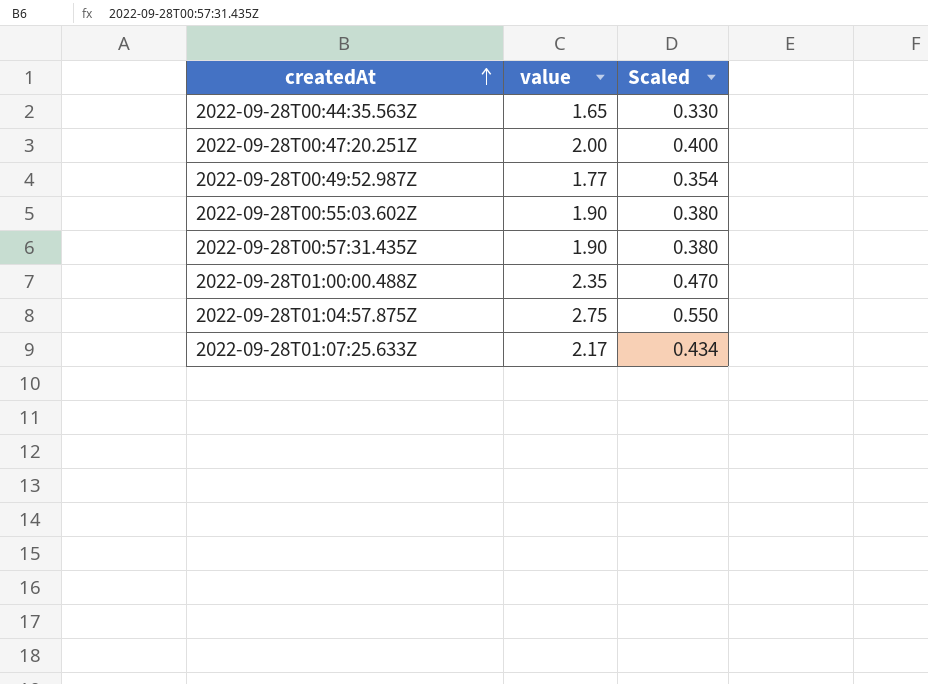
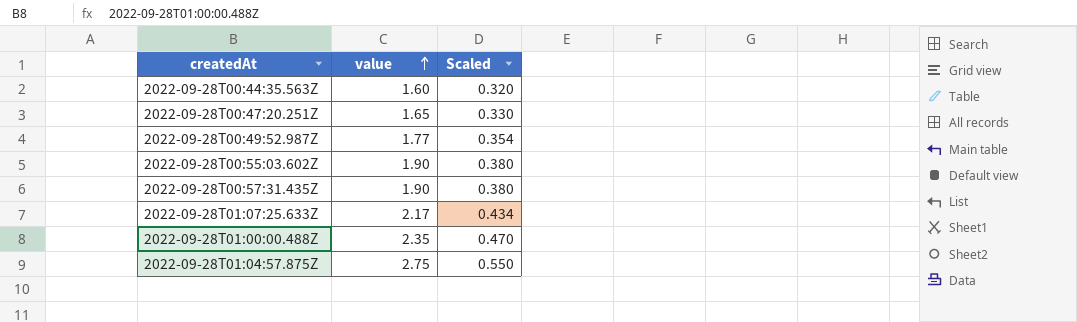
row order: createdAt ascending -> value ascending
2022-09-28T00:44:35.563Z | value: 1.65 -> 1.60
2022-09-28T00:44:35.563Z | Scaled: 0.330 -> 0.320
2022-09-28T00:47:20.251Z | value: 2.00 -> 1.65
2022-09-28T00:47:20.251Z | Scaled: 0.400 -> 0.330

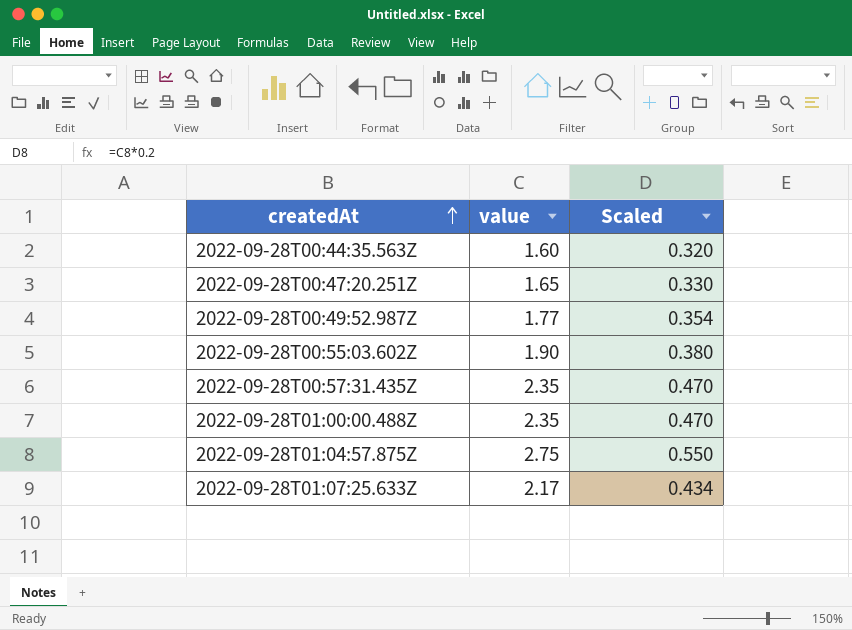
row order: value ascending -> createdAt ascending
2022-09-28T00:57:31.435Z | value: 1.90 -> 2.35
2022-09-28T00:57:31.435Z | Scaled: 0.380 -> 0.470

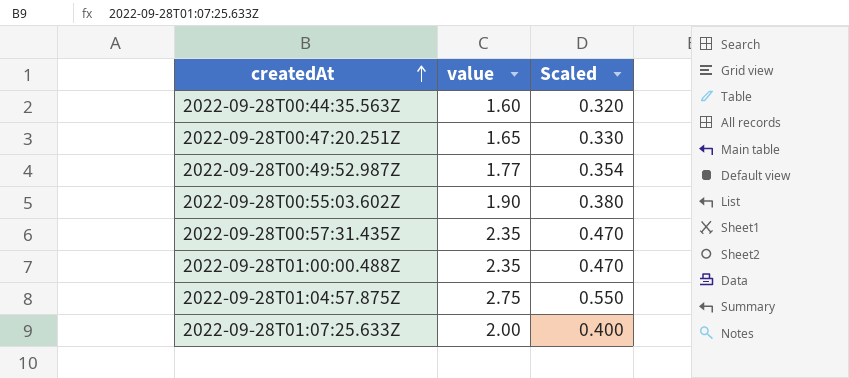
2022-09-28T01:07:25.633Z | value: 2.17 -> 2.00
2022-09-28T01:07:25.633Z | Scaled: 0.434 -> 0.400

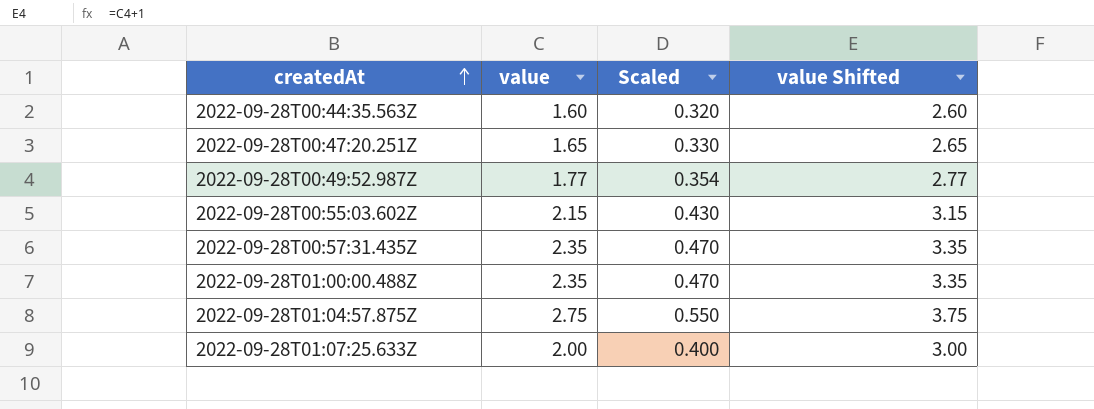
column value Shifted | formula: none -> [value] + 1
2022-09-28T00:55:03.602Z | value: 1.90 -> 2.15
2022-09-28T00:55:03.602Z | Scaled: 0.380 -> 0.430

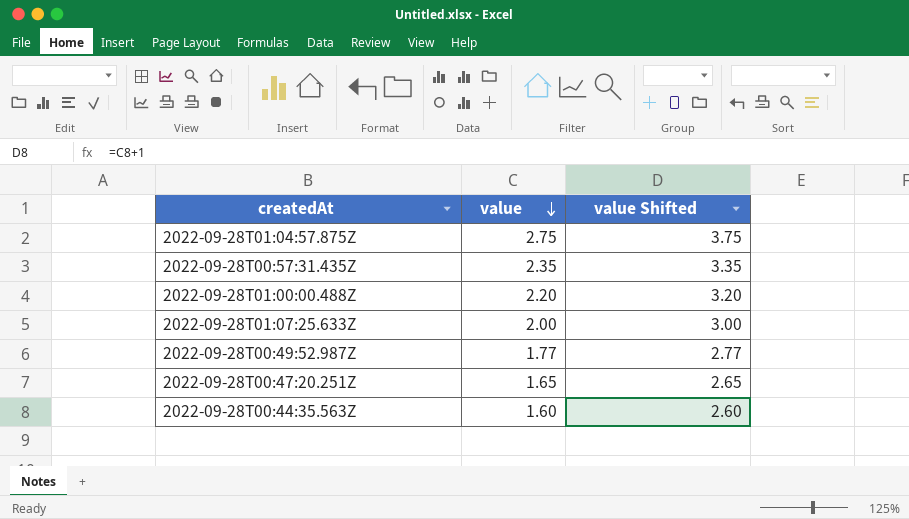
row order: createdAt ascending -> value descending
column Scaled | formula: [value] * 0.2 -> none
row 2022-09-28T00:55:03.602Z: 2.15 | 0.430 | 3.15 -> none
2022-09-28T01:00:00.488Z | value: 2.35 -> 2.20
2022-09-28T01:00:00.488Z | value Shifted: 3.35 -> 3.20

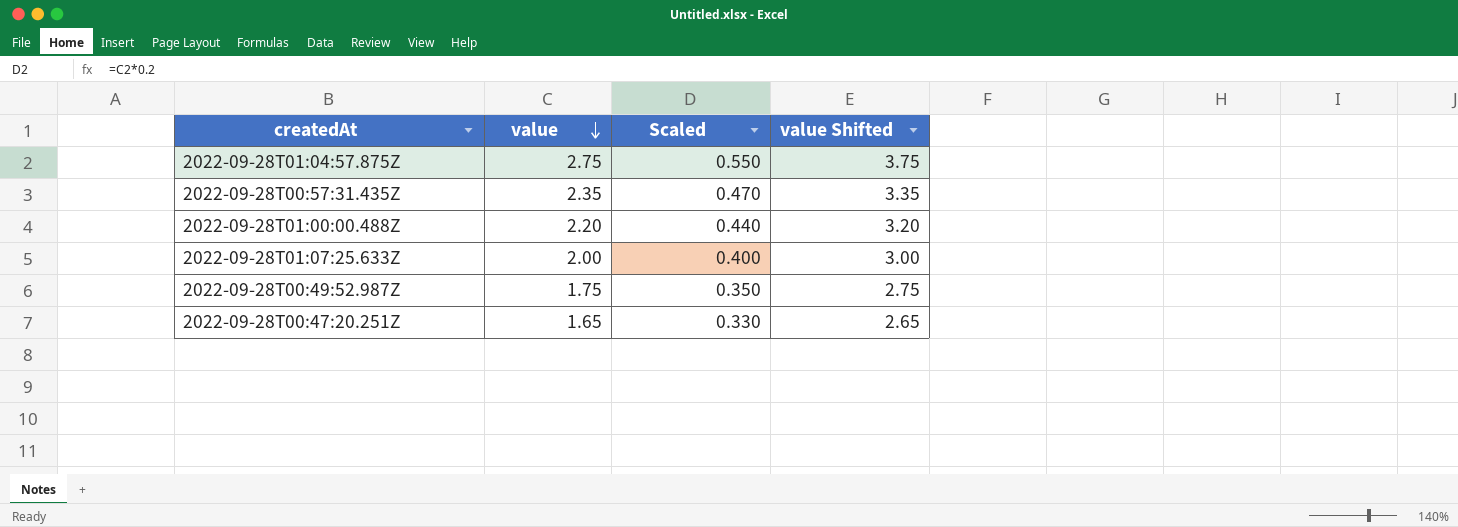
column Scaled | formula: none -> [value] * 0.2
row 2022-09-28T00:44:35.563Z: 1.60 | 2.60 -> none
2022-09-28T00:49:52.987Z | value: 1.77 -> 1.75
2022-09-28T00:49:52.987Z | value Shifted: 2.77 -> 2.75

